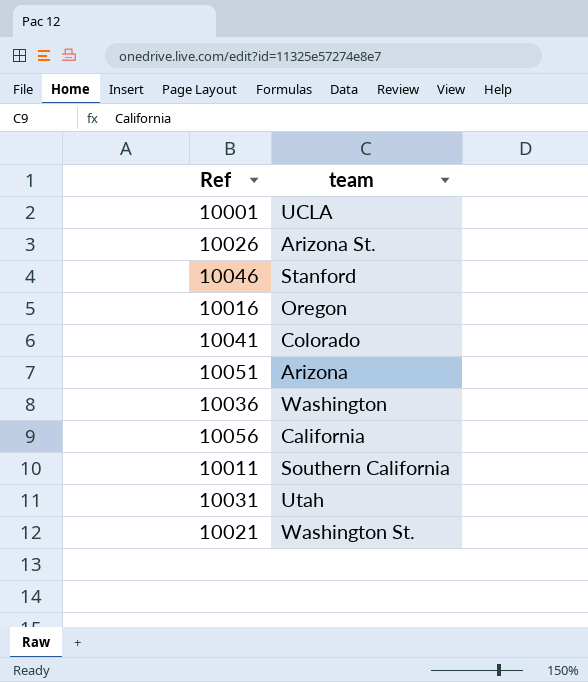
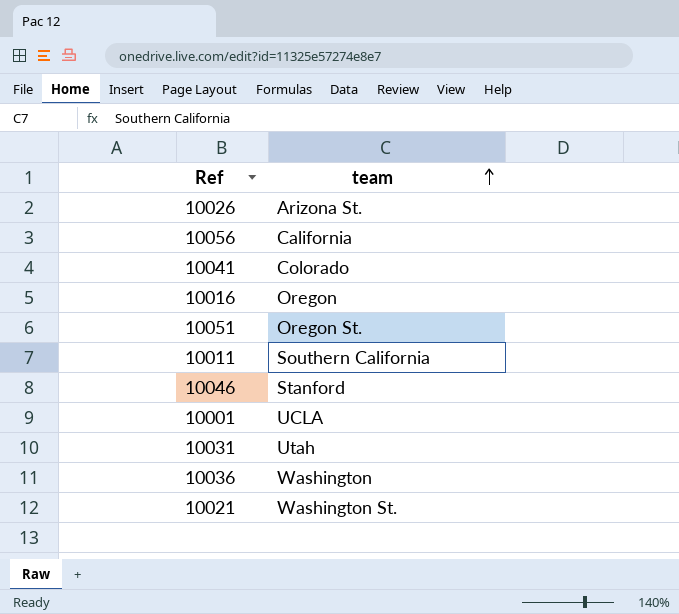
row order: none -> team ascending
10051 | team: Arizona -> Oregon St.

